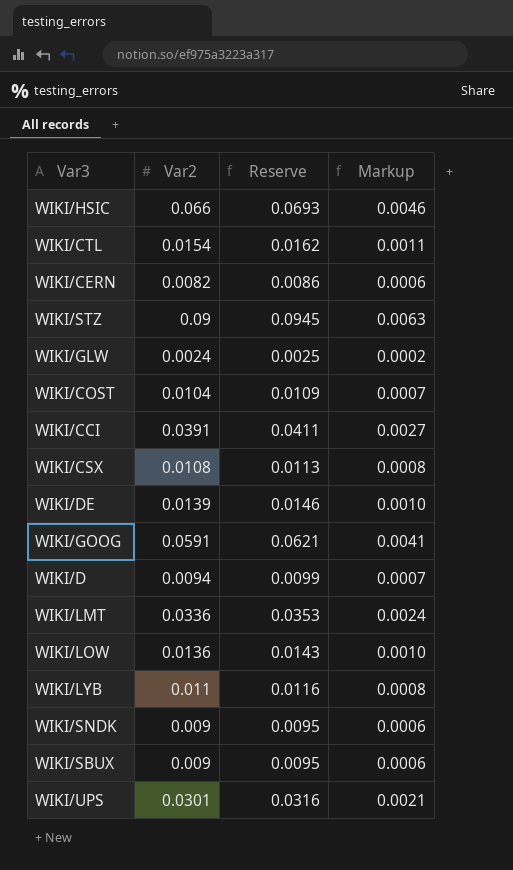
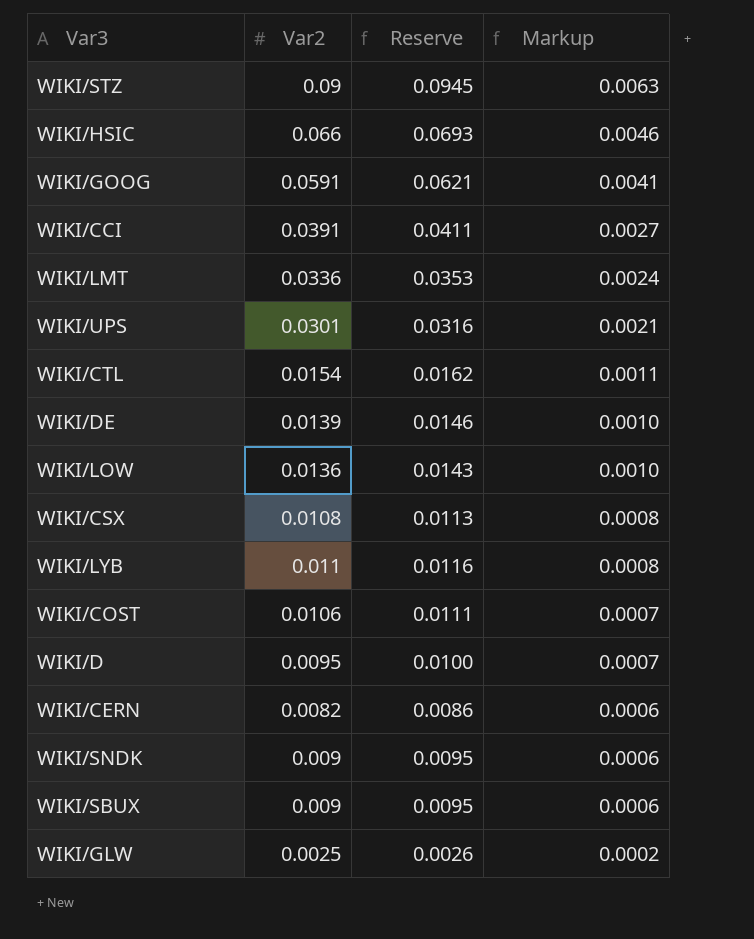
row order: none -> Markup descending
WIKI/COST | Var2: 0.0104 -> 0.0106
WIKI/COST | Reserve: 0.0109 -> 0.0111
WIKI/D | Var2: 0.0094 -> 0.0095
WIKI/D | Reserve: 0.0099 -> 0.0100
WIKI/GLW | Var2: 0.0024 -> 0.0025
WIKI/GLW | Reserve: 0.0025 -> 0.0026

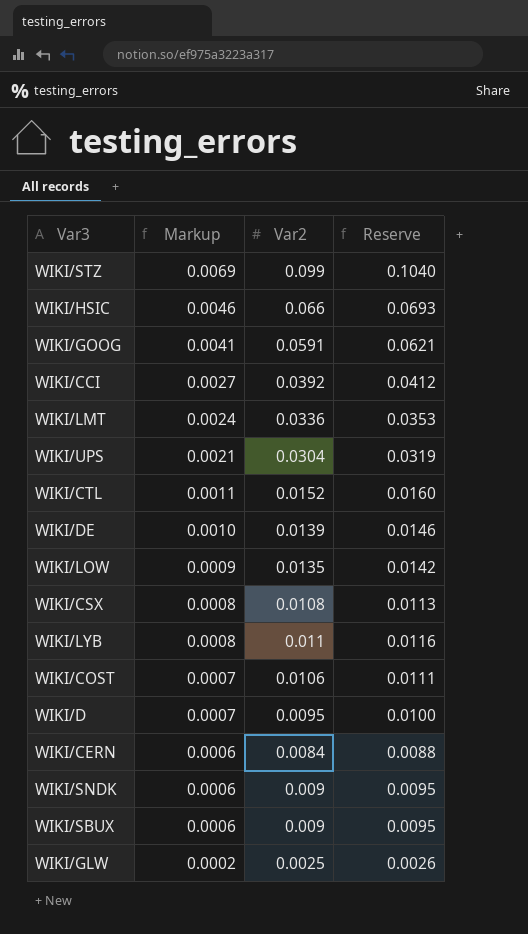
column Markup | position: 4 -> 2
WIKI/STZ | Markup: 0.0063 -> 0.0069
WIKI/STZ | Var2: 0.09 -> 0.099
WIKI/STZ | Reserve: 0.0945 -> 0.1040
WIKI/CCI | Var2: 0.0391 -> 0.0392
WIKI/CCI | Reserve: 0.0411 -> 0.0412
WIKI/UPS | Var2: 0.0301 -> 0.0304
WIKI/UPS | Reserve: 0.0316 -> 0.0319
WIKI/CTL | Var2: 0.0154 -> 0.0152
WIKI/CTL | Reserve: 0.0162 -> 0.0160
WIKI/LOW | Markup: 0.0010 -> 0.0009
WIKI/LOW | Var2: 0.0136 -> 0.0135
WIKI/LOW | Reserve: 0.0143 -> 0.0142
WIKI/CERN | Var2: 0.0082 -> 0.0084
WIKI/CERN | Reserve: 0.0086 -> 0.0088

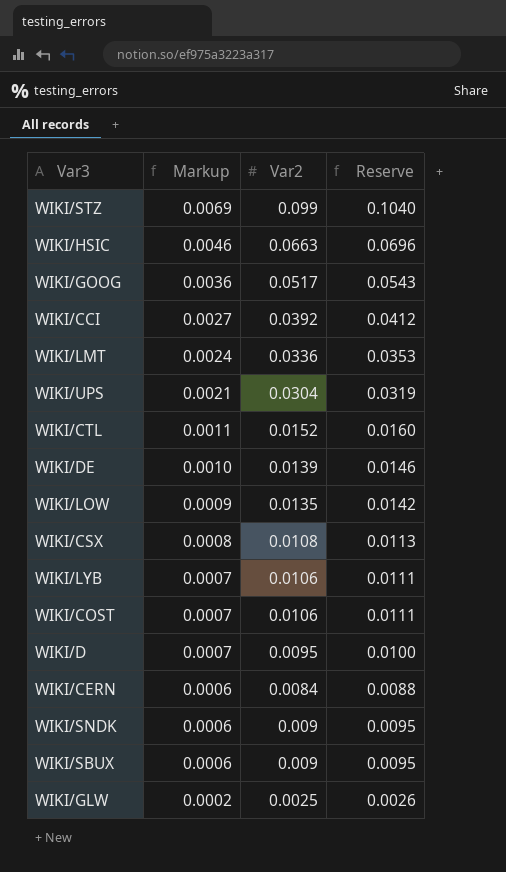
WIKI/HSIC | Var2: 0.066 -> 0.0663
WIKI/HSIC | Reserve: 0.0693 -> 0.0696
WIKI/GOOG | Markup: 0.0041 -> 0.0036
WIKI/GOOG | Var2: 0.0591 -> 0.0517
WIKI/GOOG | Reserve: 0.0621 -> 0.0543
WIKI/LYB | Markup: 0.0008 -> 0.0007
WIKI/LYB | Var2: 0.011 -> 0.0106
WIKI/LYB | Reserve: 0.0116 -> 0.0111

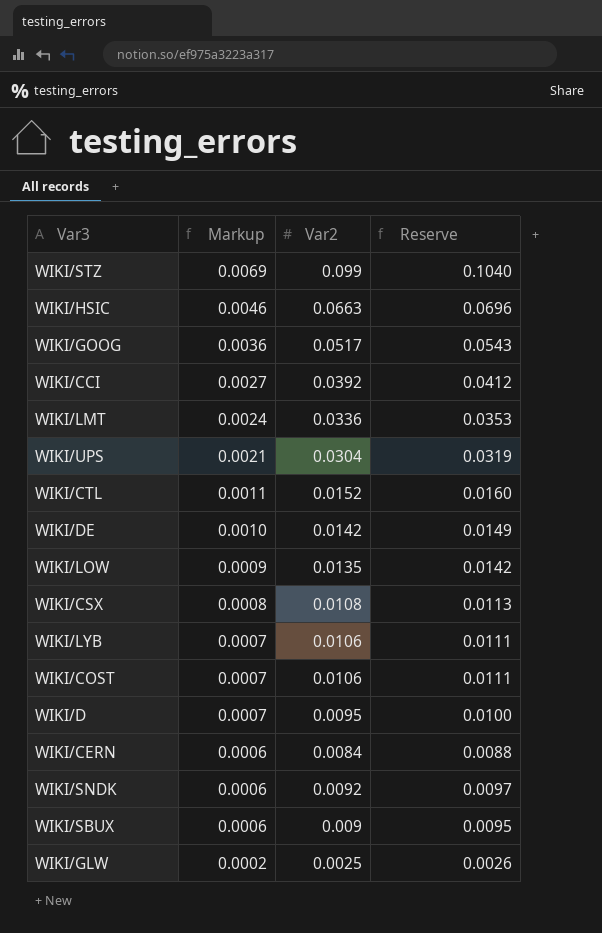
WIKI/DE | Var2: 0.0139 -> 0.0142
WIKI/DE | Reserve: 0.0146 -> 0.0149
WIKI/SNDK | Var2: 0.009 -> 0.0092
WIKI/SNDK | Reserve: 0.0095 -> 0.0097

